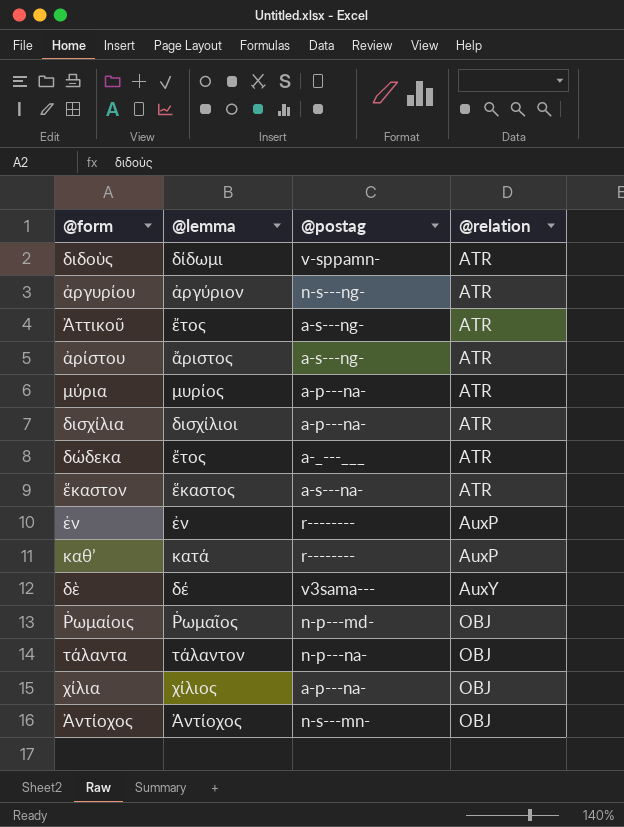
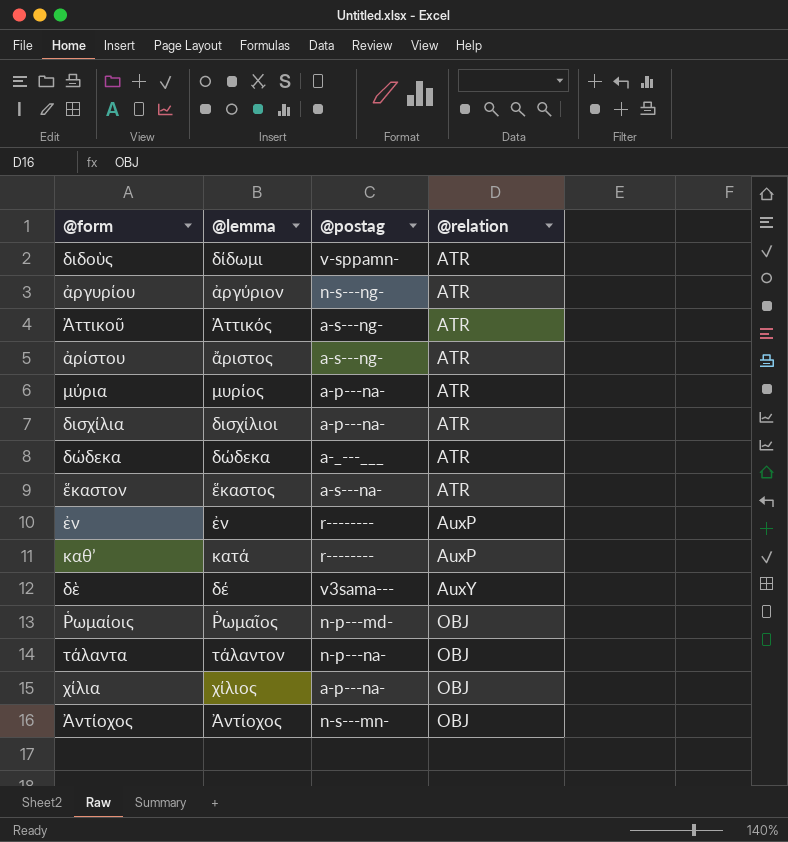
Ἀττικοῦ | @lemma: ἔτος -> Ἀττικός
δώδεκα | @lemma: ἔτος -> δώδεκα

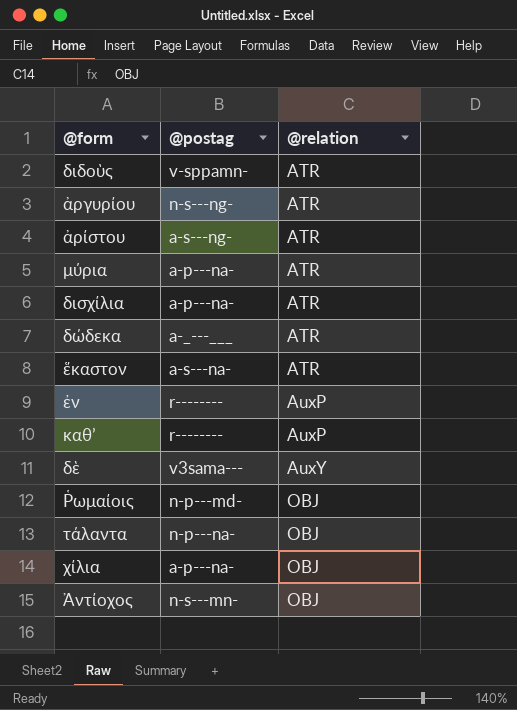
column @lemma | position: 2 -> none
row Ἀττικοῦ: Ἀττικός | a-s---ng- | ATR -> none

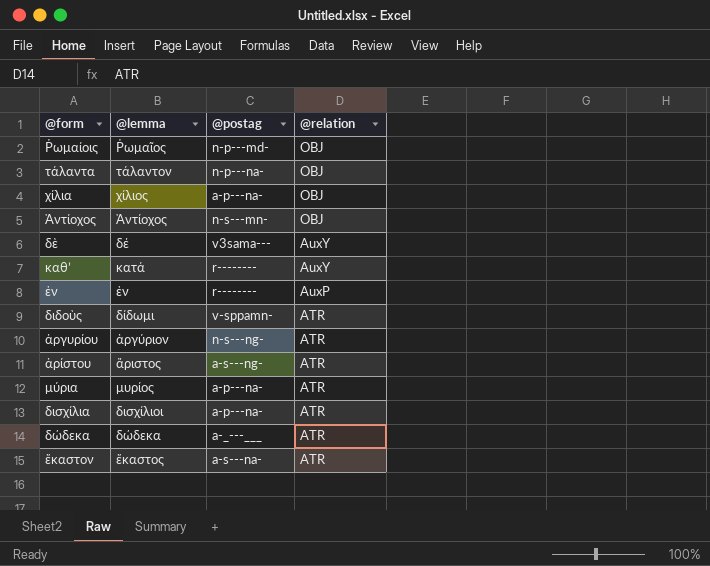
row order: @relation ascending -> @relation descending
column @lemma | position: none -> 2
καθʼ | @relation: AuxP -> AuxY

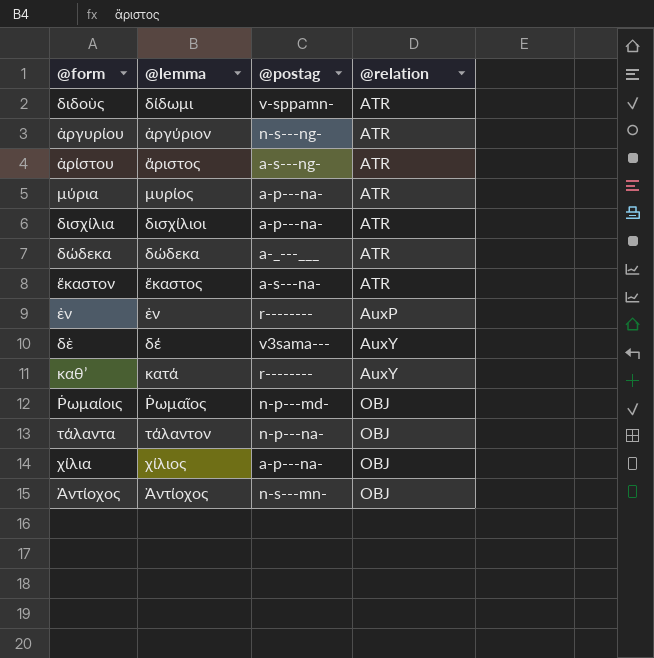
row order: @relation descending -> @relation ascending

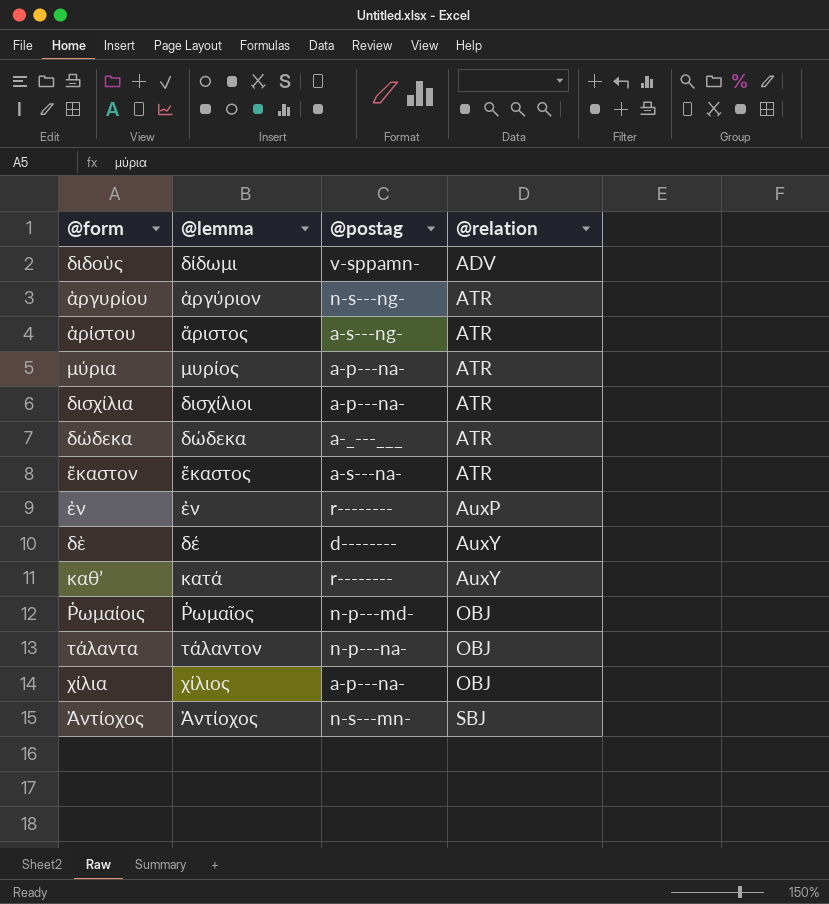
διδοὺς | @relation: ATR -> ADV
δὲ | @postag: v3sama--- -> d--------
Ἀντίοχος | @relation: OBJ -> SBJ

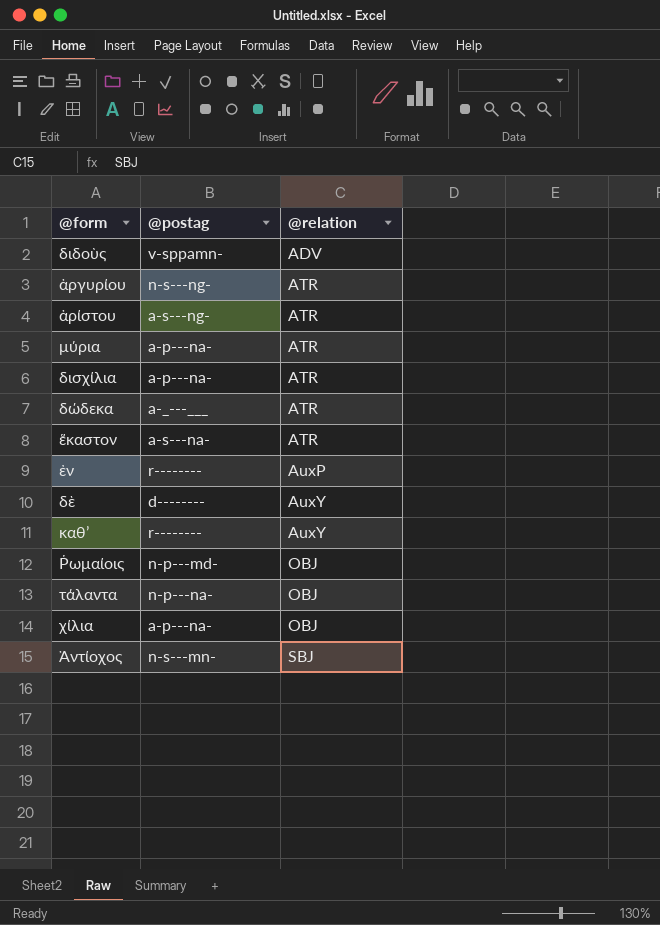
column @lemma | position: 2 -> none

